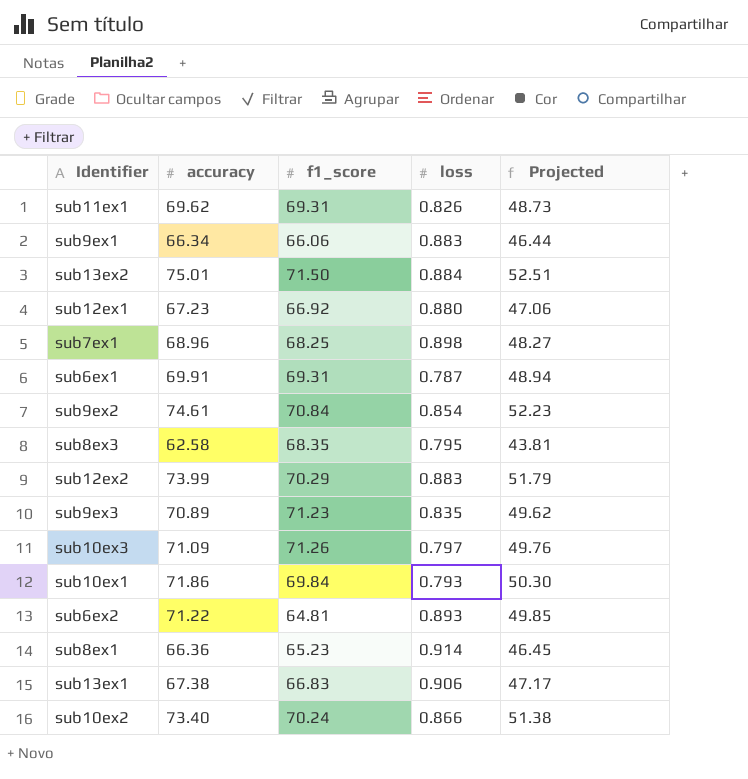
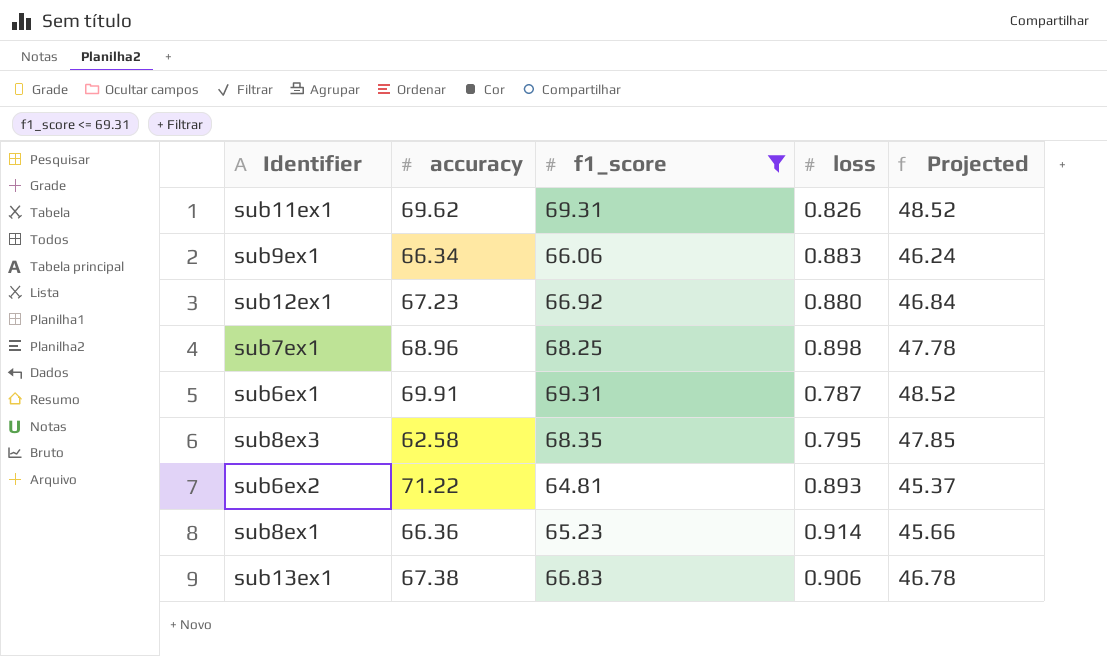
filter: none -> f1_score <= 69.31
column Projected | formula: [accuracy] * 0.7 -> [f1_score] * 0.7

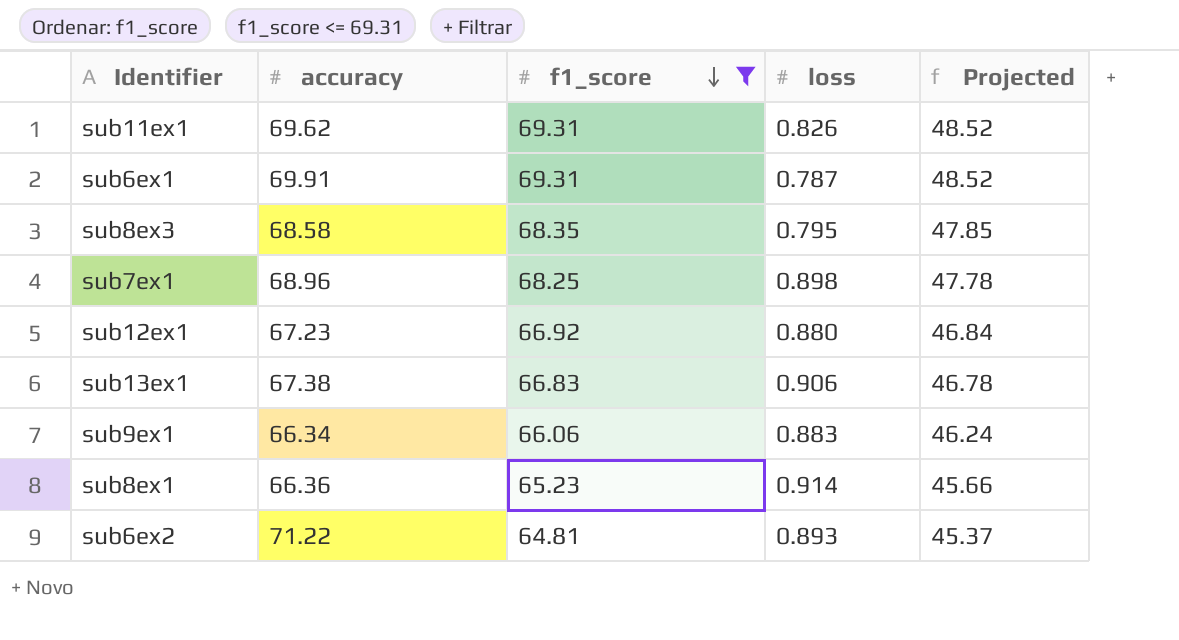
row order: none -> f1_score descending
sub8ex3 | accuracy: 62.58 -> 68.58

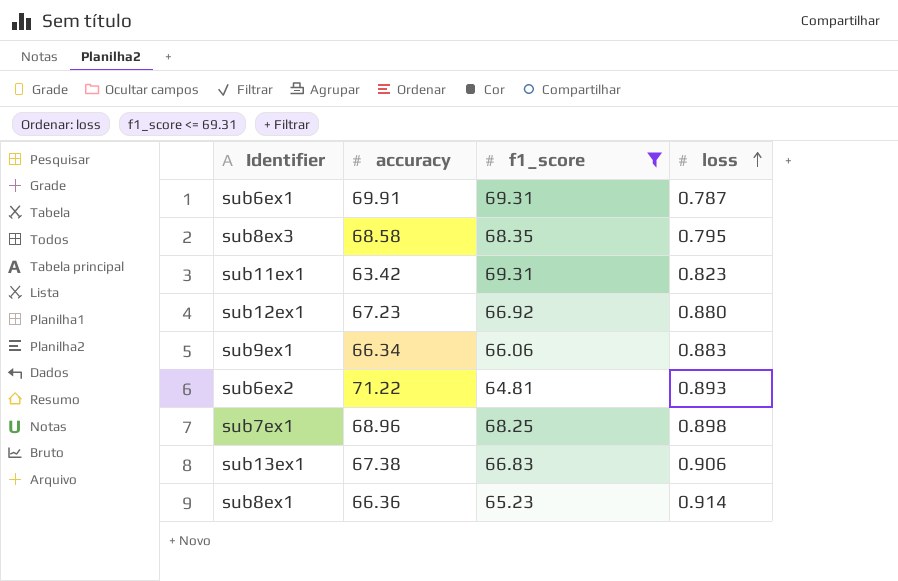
row order: f1_score descending -> loss ascending
column Projected | formula: [f1_score] * 0.7 -> none
sub11ex1 | accuracy: 69.62 -> 63.42
sub11ex1 | loss: 0.826 -> 0.823

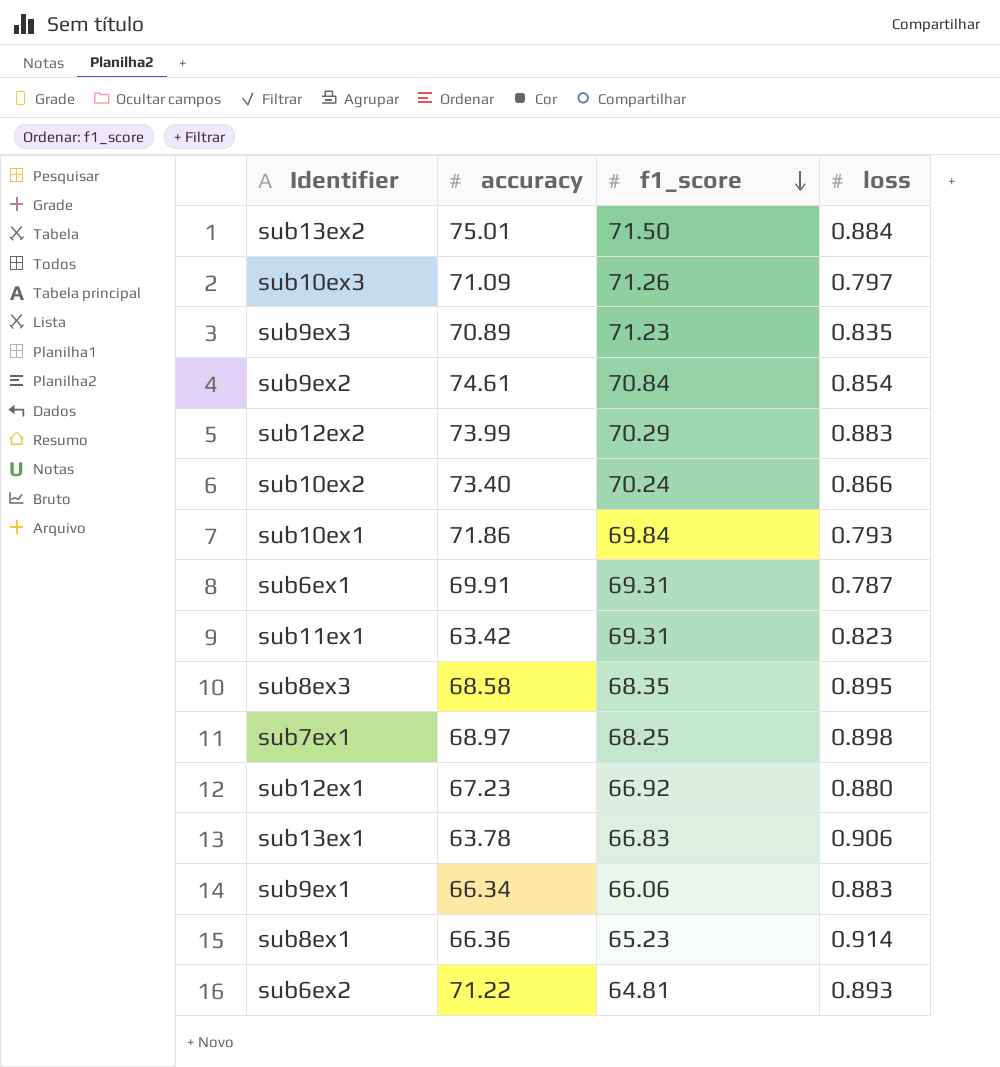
filter: f1_score <= 69.31 -> none
row order: loss ascending -> f1_score descending
sub8ex3 | loss: 0.795 -> 0.895
sub7ex1 | accuracy: 68.96 -> 68.97
sub13ex1 | accuracy: 67.38 -> 63.78

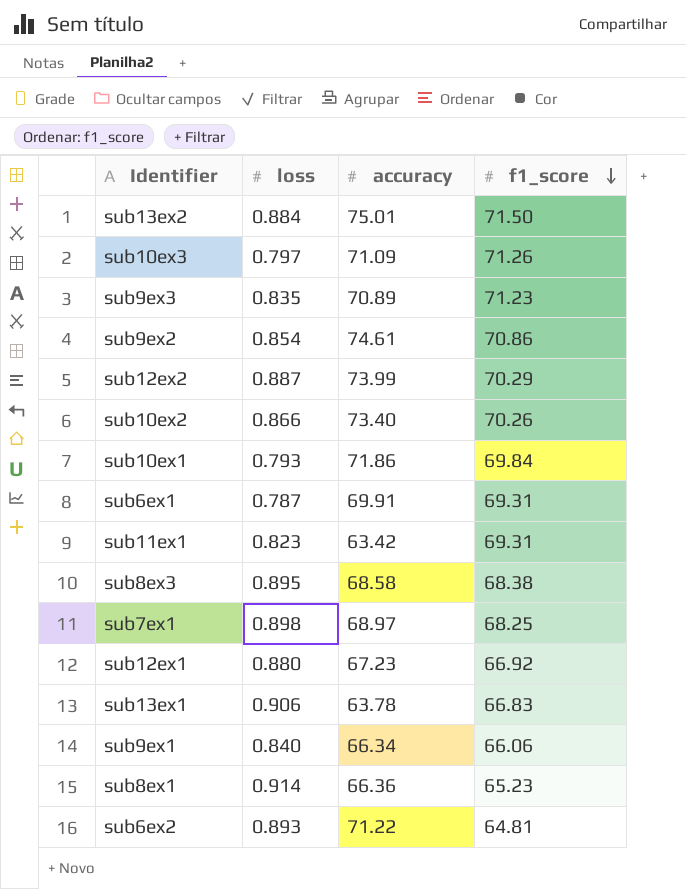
column loss | position: 4 -> 2
sub9ex2 | f1_score: 70.84 -> 70.86
sub12ex2 | loss: 0.883 -> 0.887
sub10ex2 | f1_score: 70.24 -> 70.26
sub8ex3 | f1_score: 68.35 -> 68.38
sub9ex1 | loss: 0.883 -> 0.840

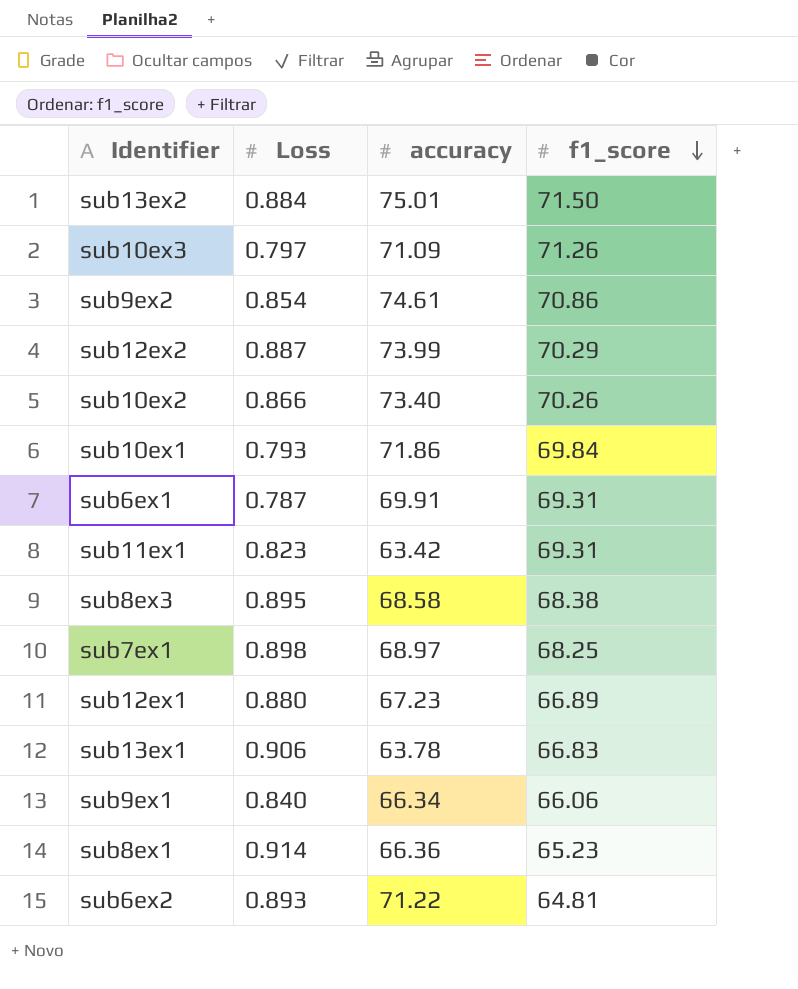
column name: loss -> Loss
row sub9ex3: 0.835 | 70.89 | 71.23 -> none
sub12ex1 | f1_score: 66.92 -> 66.89

